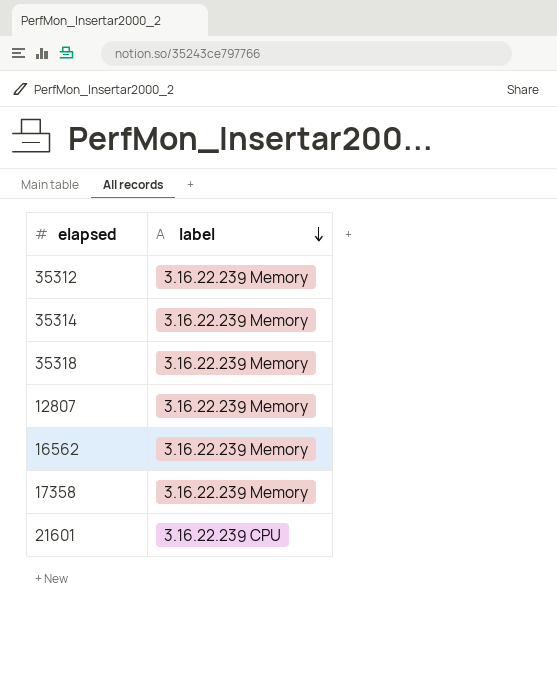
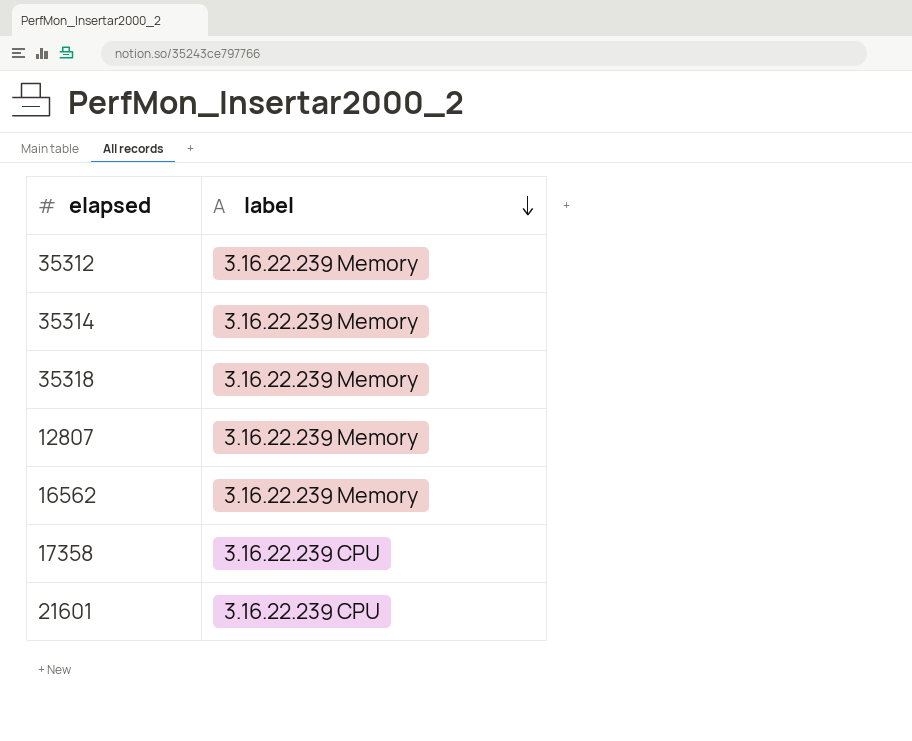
17358 | label: 3.16.22.239 Memory -> 3.16.22.239 CPU

